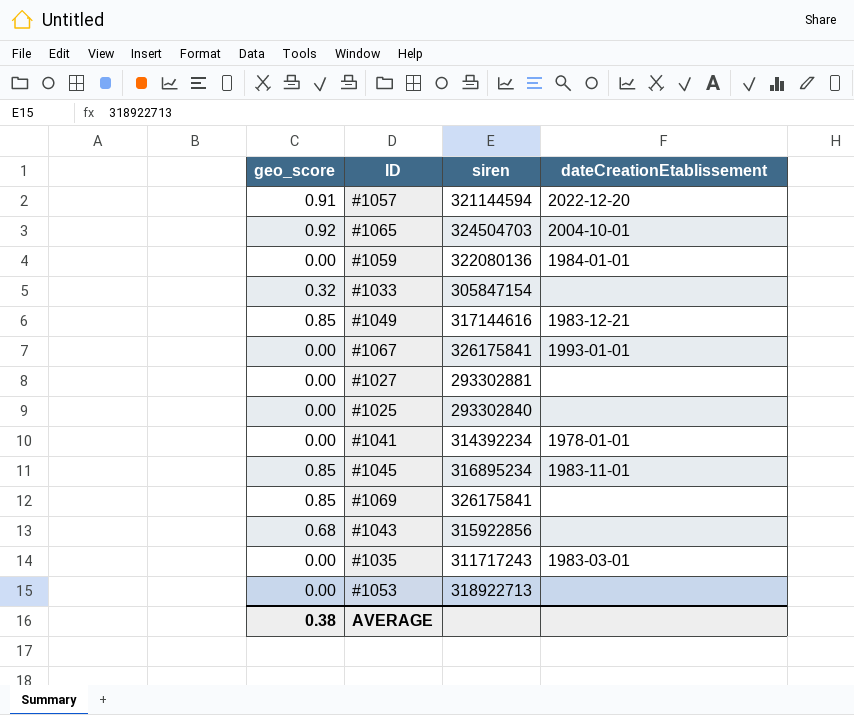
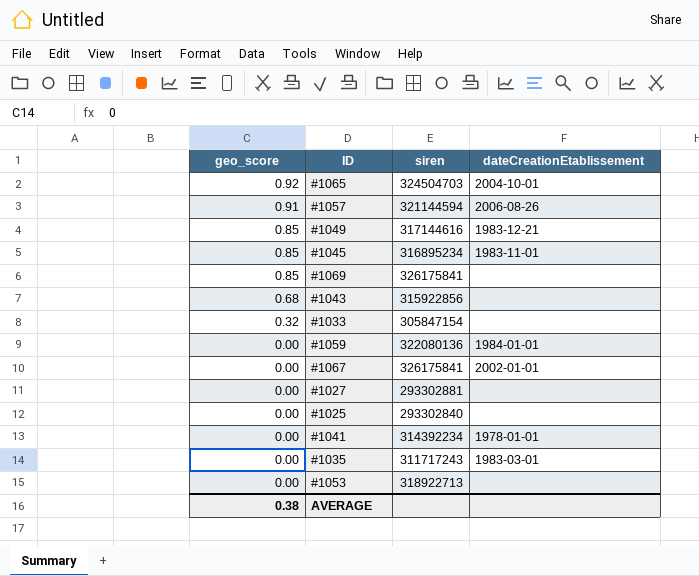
row order: none -> geo_score descending
#1057 | dateCreationEtablissement: 2022-12-20 -> 2006-08-26
#1067 | dateCreationEtablissement: 1993-01-01 -> 2002-01-01

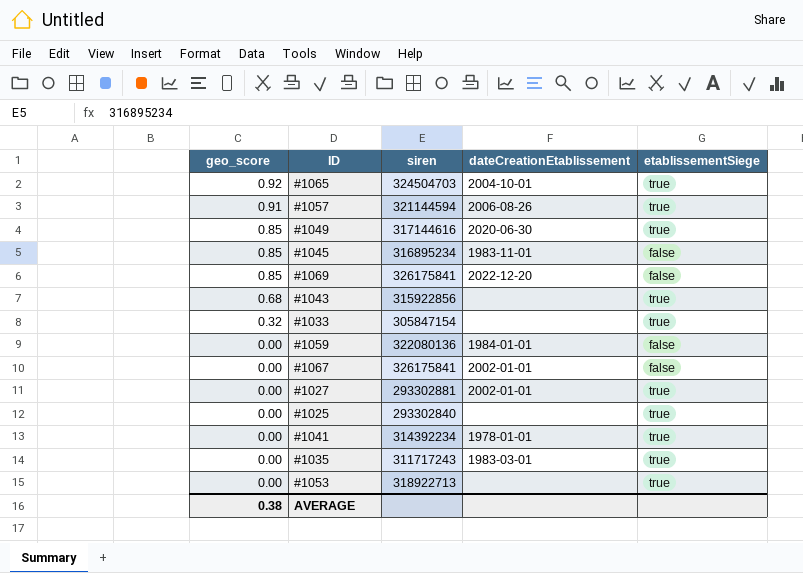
column etablissementSiege | position: none -> 5
#1049 | dateCreationEtablissement: 1983-12-21 -> 2020-06-30
#1069 | dateCreationEtablissement: none -> 2022-12-20
#1027 | dateCreationEtablissement: none -> 2002-01-01

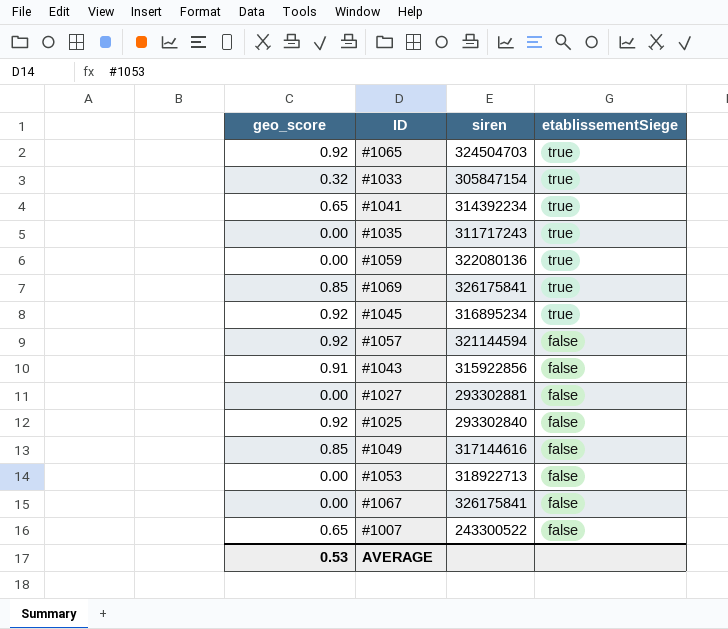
row order: geo_score descending -> etablissementSiege descending
column dateCreationEtablissement | position: 4 -> none
#1041 | geo_score: 0.00 -> 0.65
#1059 | etablissementSiege: false -> true
#1069 | etablissementSiege: false -> true
#1045 | geo_score: 0.85 -> 0.92
#1045 | etablissementSiege: false -> true
#1057 | geo_score: 0.91 -> 0.92
#1057 | etablissementSiege: true -> false
#1043 | geo_score: 0.68 -> 0.91
#1043 | etablissementSiege: true -> false
#1027 | etablissementSiege: true -> false
#1025 | geo_score: 0.00 -> 0.92
#1025 | etablissementSiege: true -> false
#1049 | etablissementSiege: true -> false
#1053 | etablissementSiege: true -> false
row #1007: none -> 0.65 | 243300522 | false
AVERAGE | geo_score: 0.38 -> 0.53

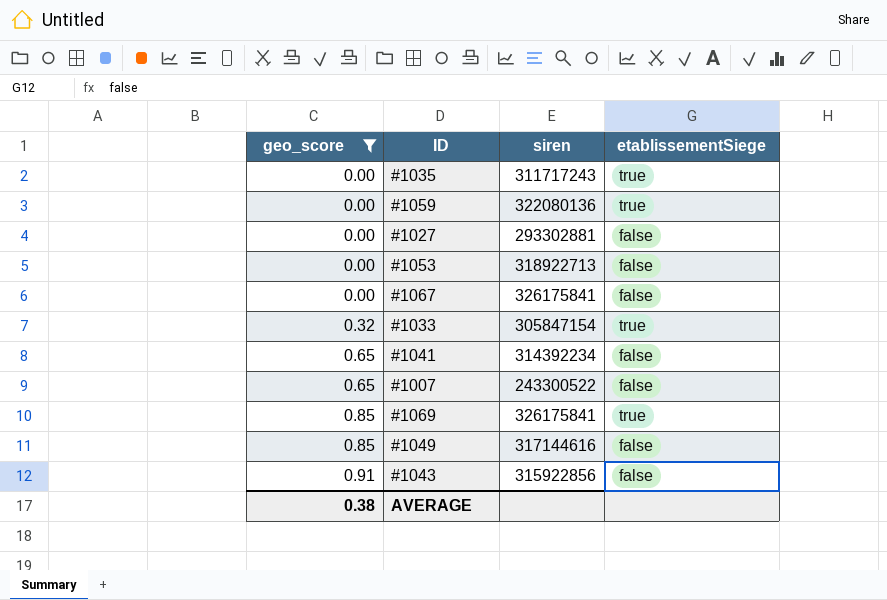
filter: none -> geo_score != 0.92
row order: etablissementSiege descending -> geo_score ascending
#1041 | etablissementSiege: true -> false
AVERAGE | geo_score: 0.53 -> 0.38

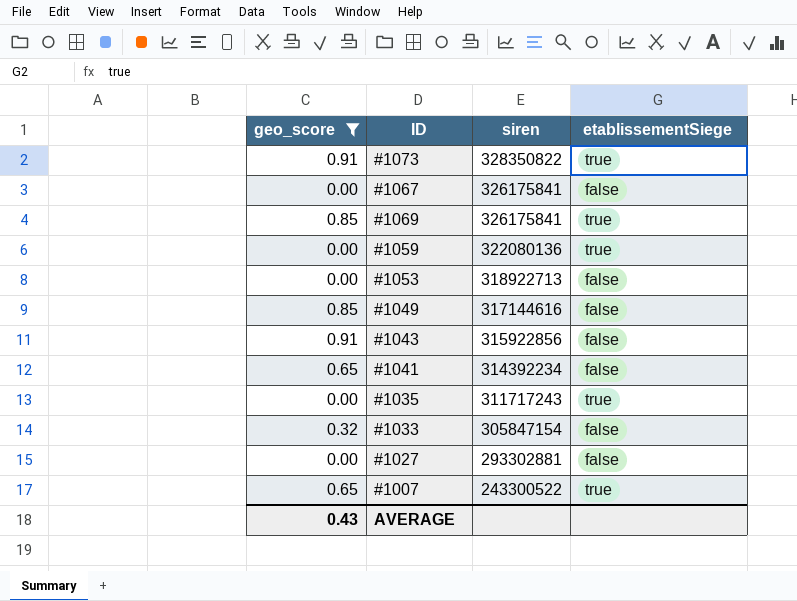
row order: geo_score ascending -> siren descending
row #1073: none -> 0.91 | 328350822 | true
#1033 | etablissementSiege: true -> false
#1007 | etablissementSiege: false -> true
AVERAGE | geo_score: 0.38 -> 0.43

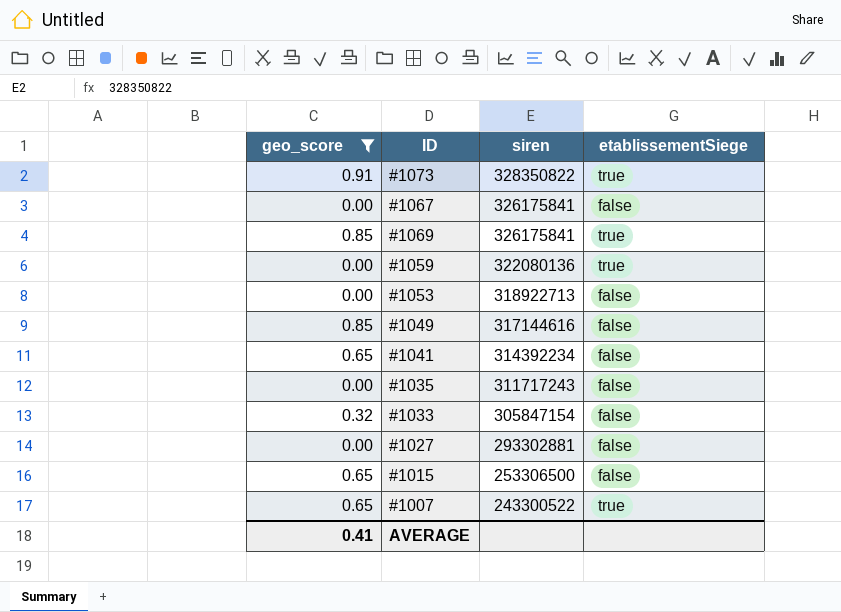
row #1043: 0.91 | 315922856 | false -> none
#1035 | etablissementSiege: true -> false
row #1015: none -> 0.65 | 253306500 | false
AVERAGE | geo_score: 0.43 -> 0.41

